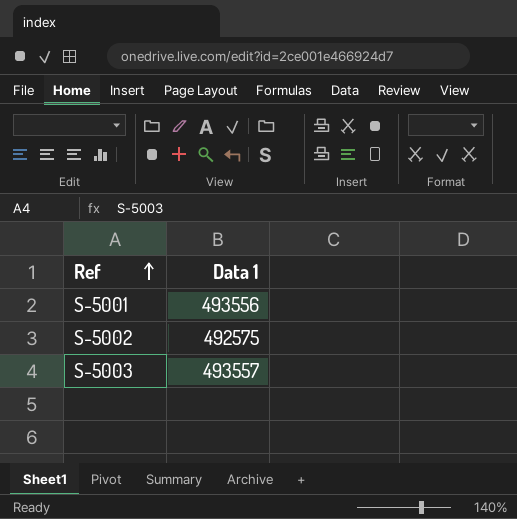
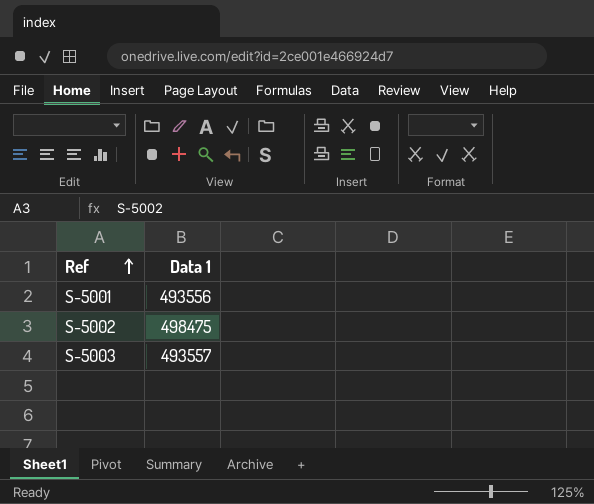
S-5002 | Data 1: 492575 -> 498475

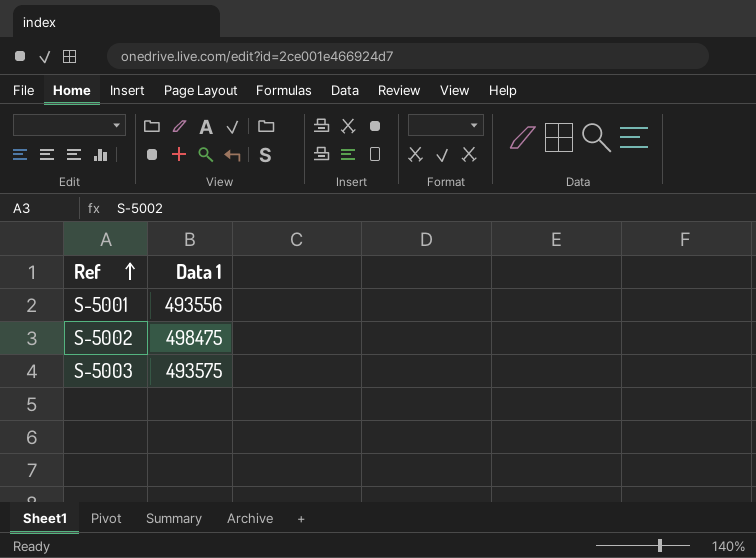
S-5003 | Data 1: 493557 -> 493575

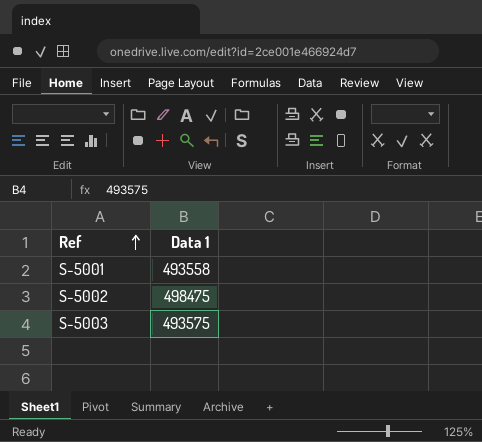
S-5001 | Data 1: 493556 -> 493558

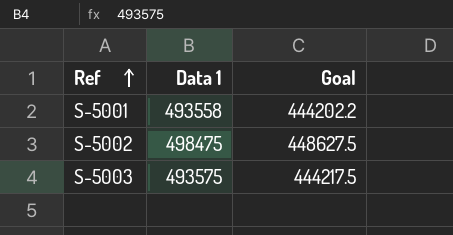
column Goal | formula: none -> [Data 1] * 0.9

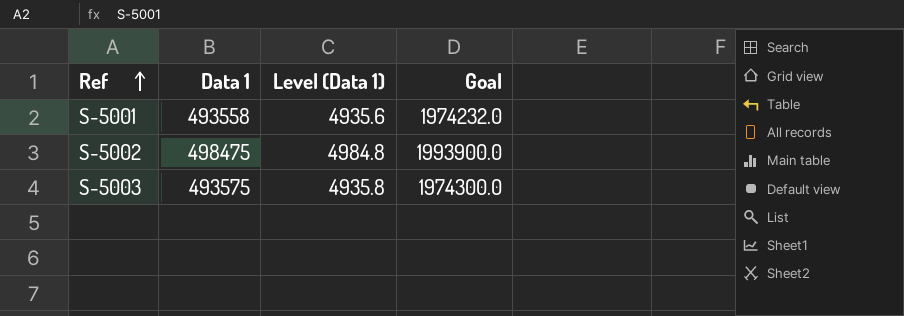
column Level (Data 1) | formula: none -> [Data 1] * 0.01
column Goal | formula: [Data 1] * 0.9 -> [Data 1] * 4

